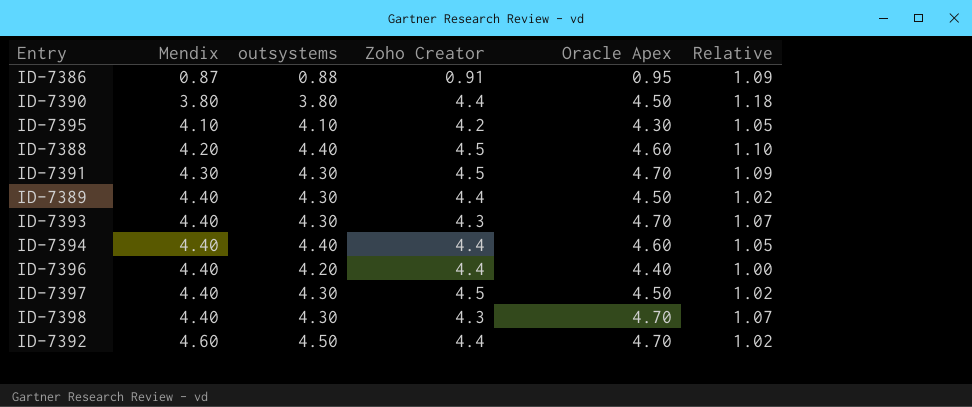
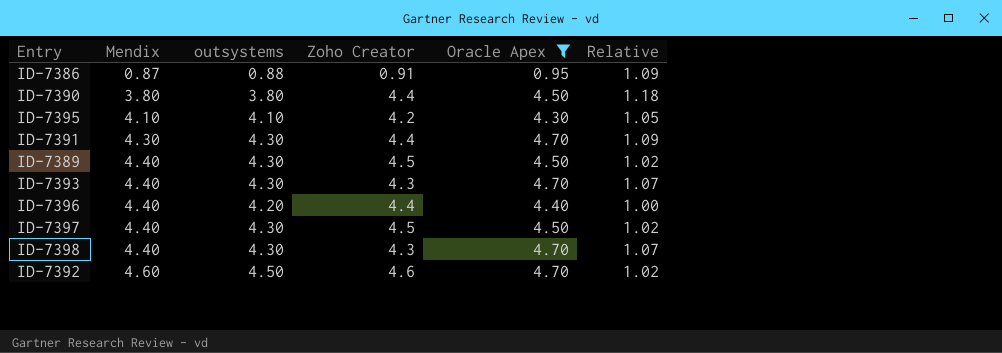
filter: none -> Oracle Apex != 4.60
ID-7391 | Zoho Creator: 4.5 -> 4.4
ID-7389 | Zoho Creator: 4.4 -> 4.5
ID-7392 | Zoho Creator: 4.4 -> 4.6

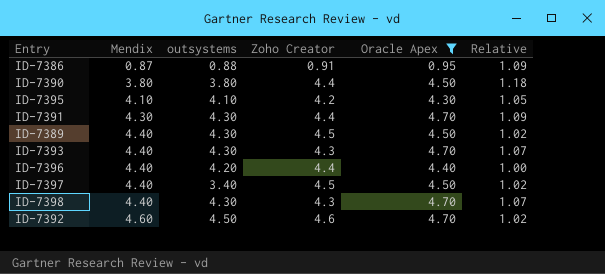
ID-7397 | outsystems: 4.30 -> 3.40

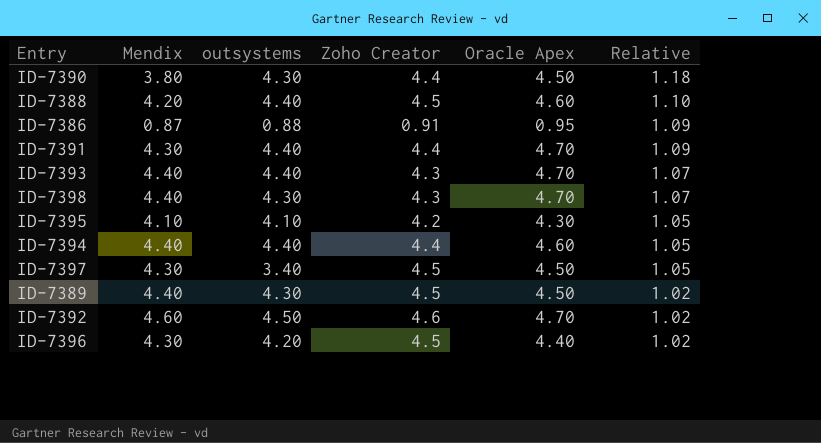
filter: Oracle Apex != 4.60 -> none
row order: Mendix ascending -> Relative descending
ID-7390 | outsystems: 3.80 -> 4.30
ID-7391 | outsystems: 4.30 -> 4.40
ID-7393 | outsystems: 4.30 -> 4.40
ID-7397 | Mendix: 4.40 -> 4.30
ID-7397 | Relative: 1.02 -> 1.05
ID-7396 | Mendix: 4.40 -> 4.30
ID-7396 | Zoho Creator: 4.4 -> 4.5
ID-7396 | Relative: 1.00 -> 1.02

